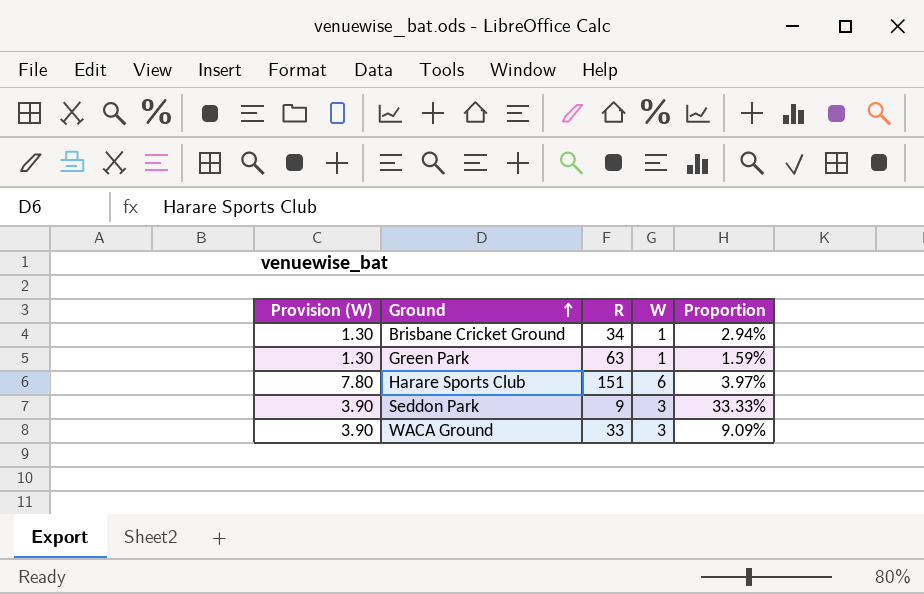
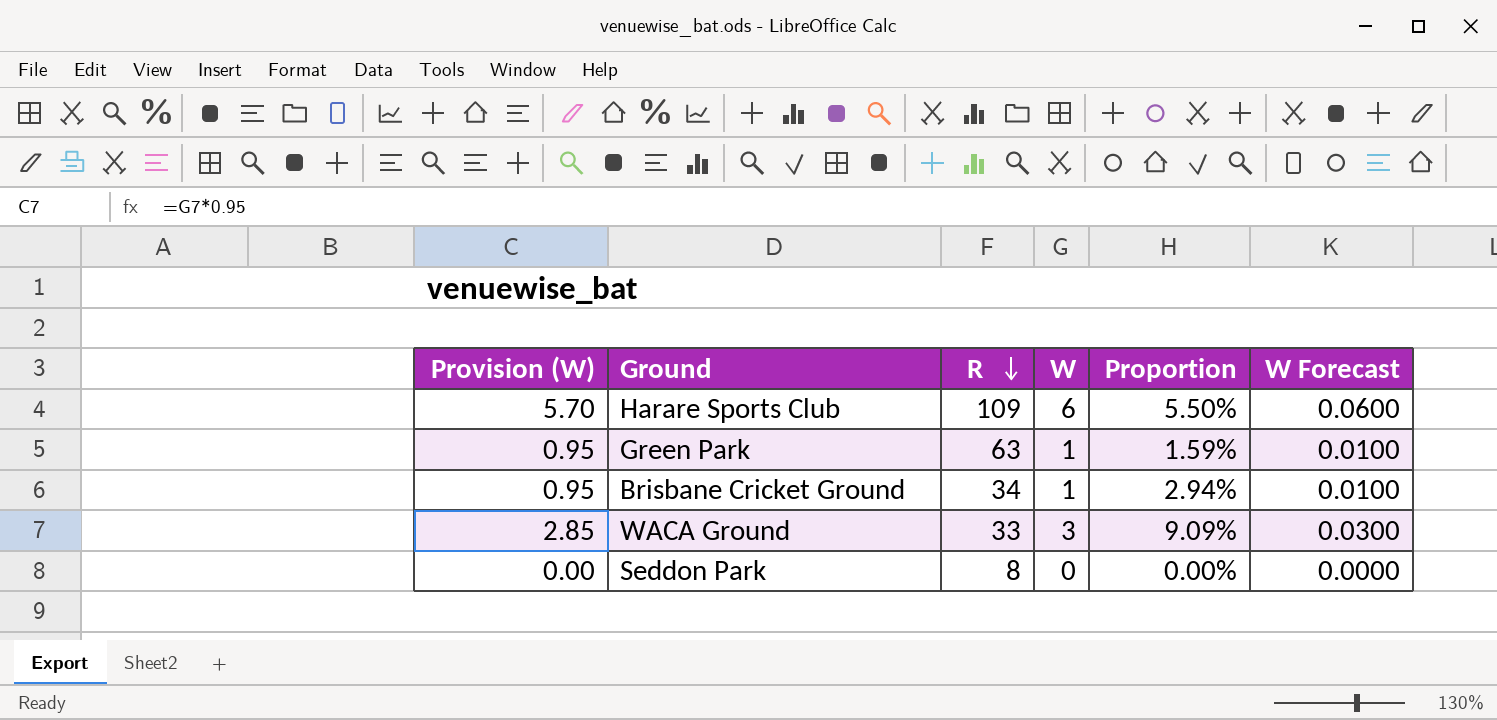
row order: Ground ascending -> R descending
column Provision (W) | formula: [W] * 1.3 -> [W] * 0.95
column W Forecast | formula: none -> [W] * 0.01
Harare Sports Club | R: 151 -> 109
Harare Sports Club | Proportion: 3.97% -> 5.50%
Seddon Park | R: 9 -> 8
Seddon Park | W: 3 -> 0
Seddon Park | Proportion: 33.33% -> 0.00%

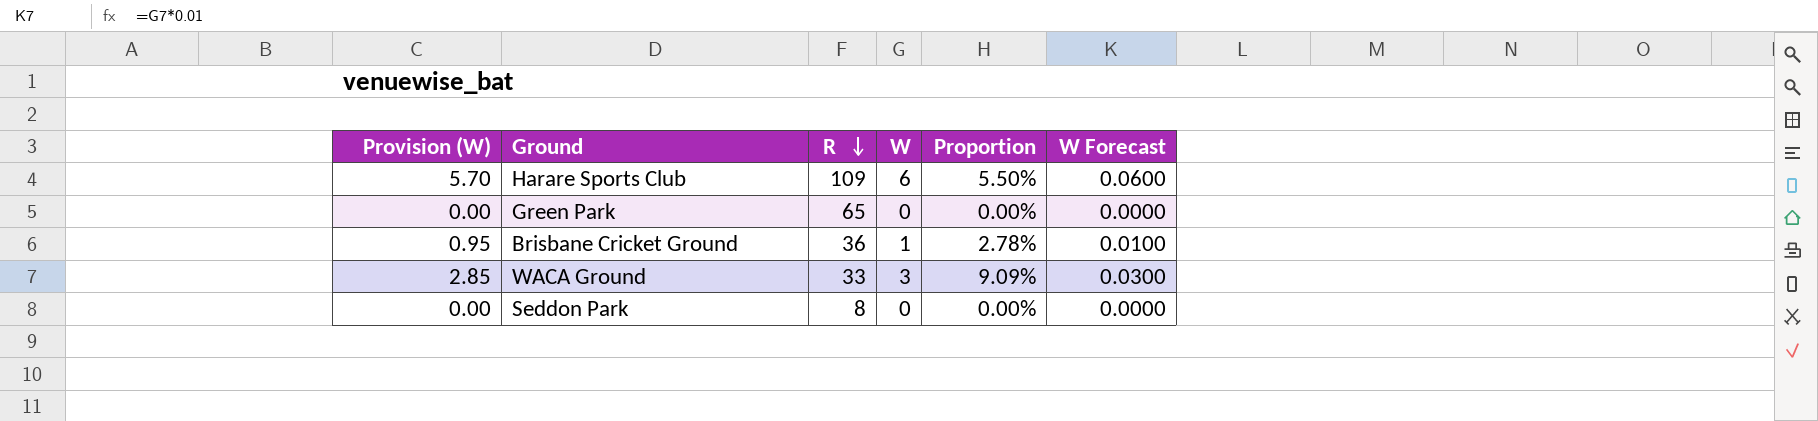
Green Park | Provision (W): 0.95 -> 0.00
Green Park | R: 63 -> 65
Green Park | W: 1 -> 0
Green Park | Proportion: 1.59% -> 0.00%
Green Park | W Forecast: 0.0100 -> 0.0000
Brisbane Cricket Ground | R: 34 -> 36
Brisbane Cricket Ground | Proportion: 2.94% -> 2.78%

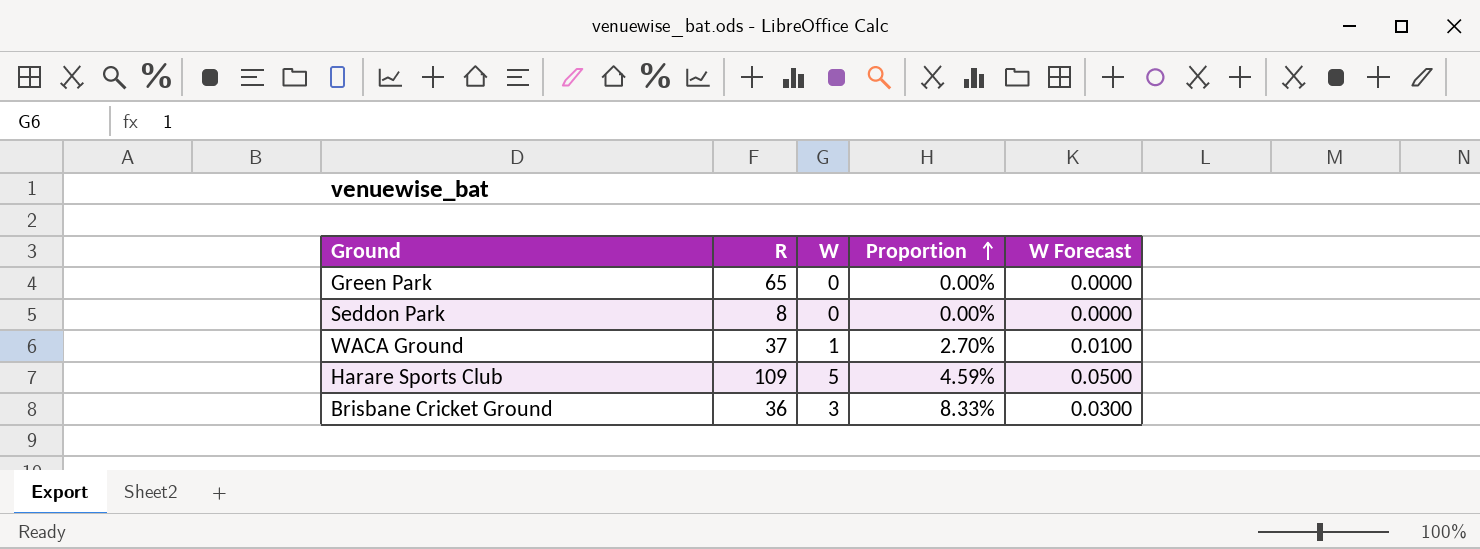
row order: R descending -> Proportion ascending
column Provision (W) | formula: [W] * 0.95 -> none
WACA Ground | R: 33 -> 37
WACA Ground | W: 3 -> 1
WACA Ground | Proportion: 9.09% -> 2.70%
WACA Ground | W Forecast: 0.0300 -> 0.0100
Harare Sports Club | W: 6 -> 5
Harare Sports Club | Proportion: 5.50% -> 4.59%
Harare Sports Club | W Forecast: 0.0600 -> 0.0500
Brisbane Cricket Ground | W: 1 -> 3
Brisbane Cricket Ground | Proportion: 2.78% -> 8.33%
Brisbane Cricket Ground | W Forecast: 0.0100 -> 0.0300

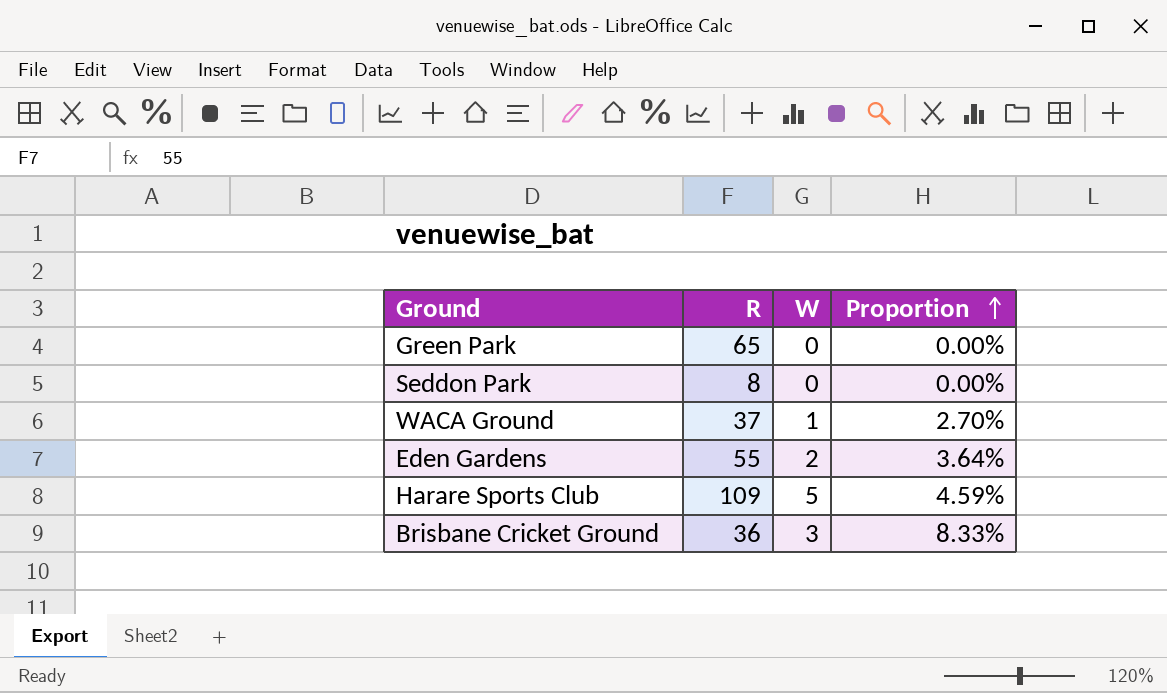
column W Forecast | formula: [W] * 0.01 -> none
row Eden Gardens: none -> 55 | 2 | 3.64%

